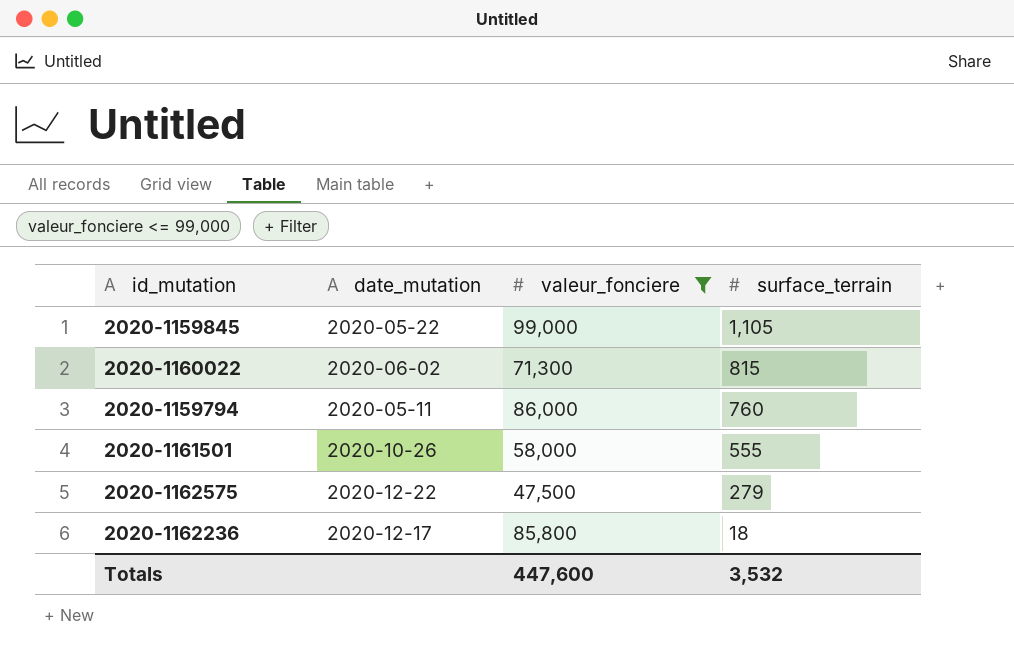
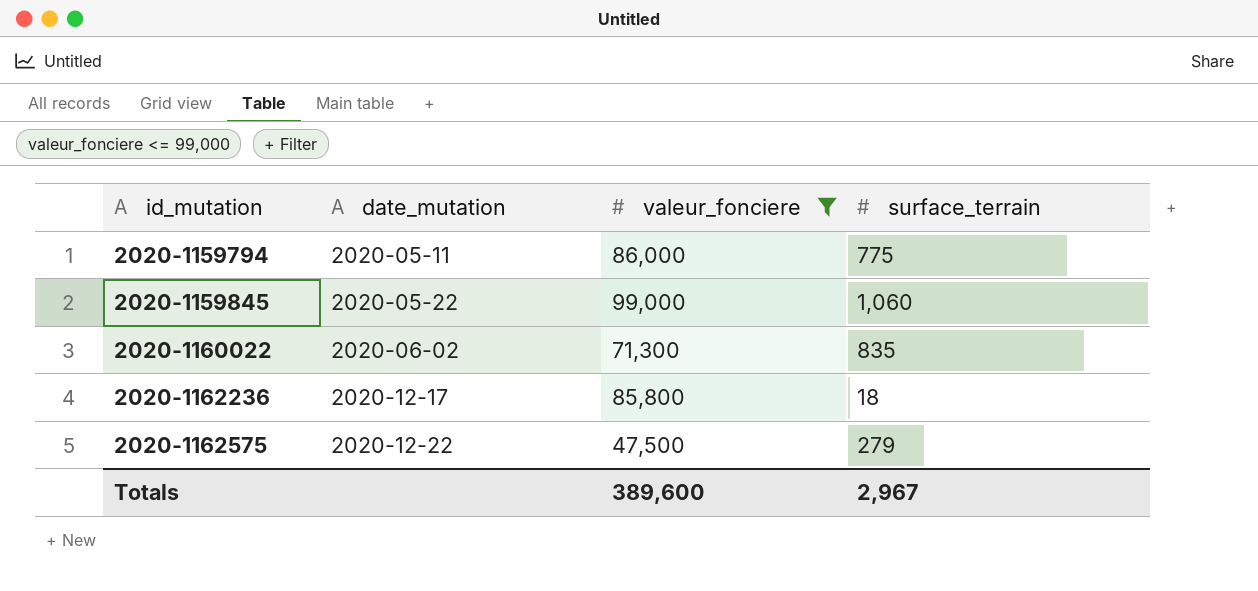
row order: surface_terrain descending -> id_mutation ascending
row 2020-1161501: 2020-10-26 | 58,000 | 555 -> none
2020-1159794 | surface_terrain: 760 -> 775
2020-1159845 | surface_terrain: 1,105 -> 1,060
2020-1160022 | surface_terrain: 815 -> 835
Totals | valeur_fonciere: 447,600 -> 389,600
Totals | surface_terrain: 3,532 -> 2,967

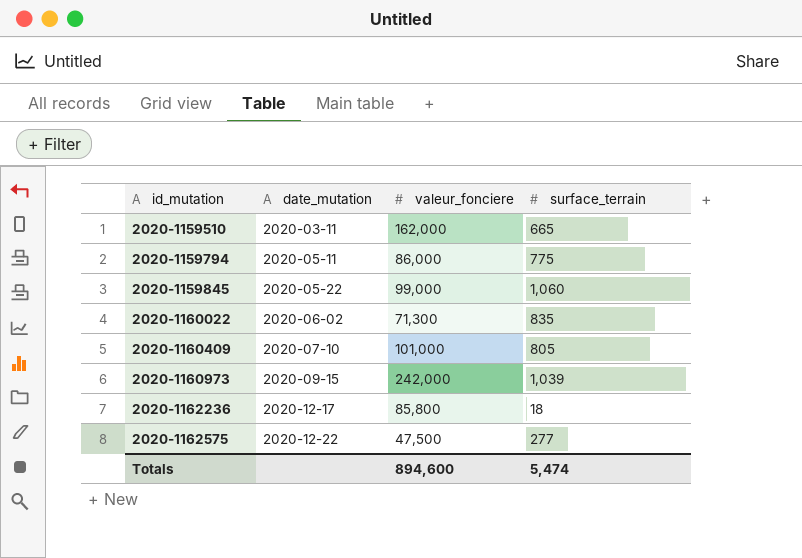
filter: valeur_fonciere <= 99,000 -> none
2020-1162575 | surface_terrain: 279 -> 277
Totals | valeur_fonciere: 389,600 -> 894,600
Totals | surface_terrain: 2,967 -> 5,474

